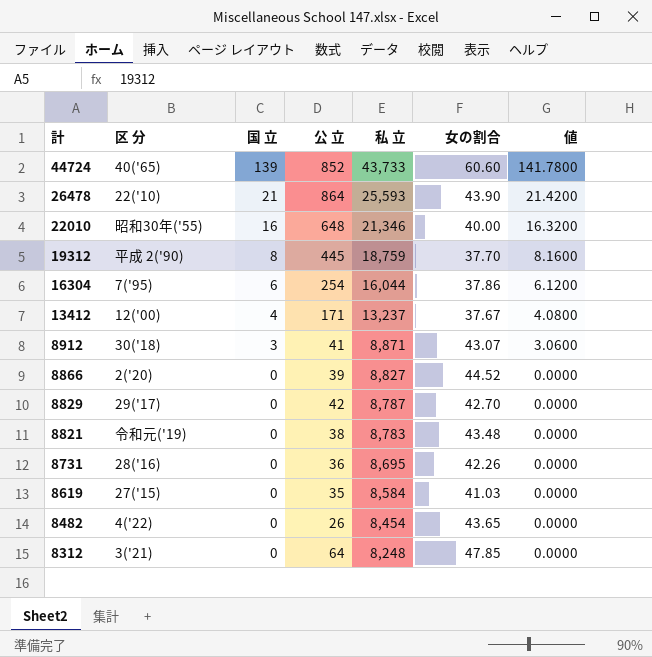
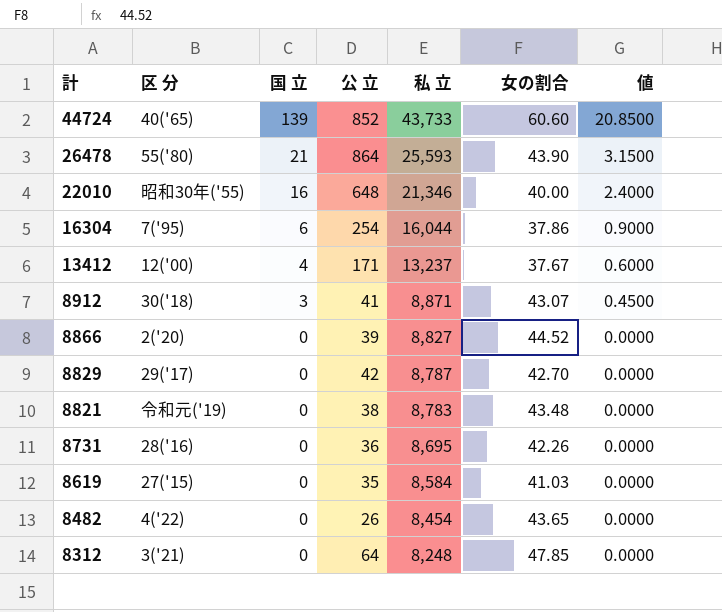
column 値 | formula: [国 立] * 1.02 -> [国 立] * 0.15
row 19312: 平成 2('90) | 8 | 445 | 18,759 | 37.70 | 8.1600 -> none
26478 | 区 分: 22('10) -> 55('80)

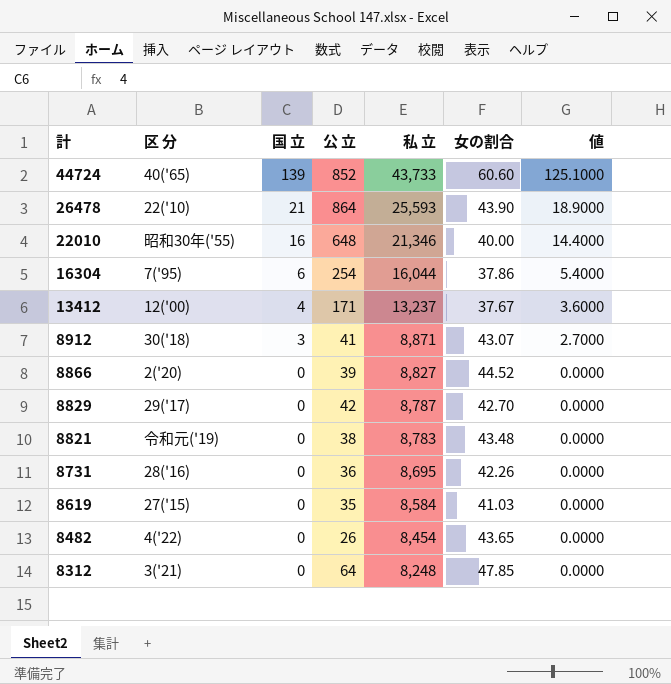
column 値 | formula: [国 立] * 0.15 -> [国 立] * 0.9
26478 | 区 分: 55('80) -> 22('10)

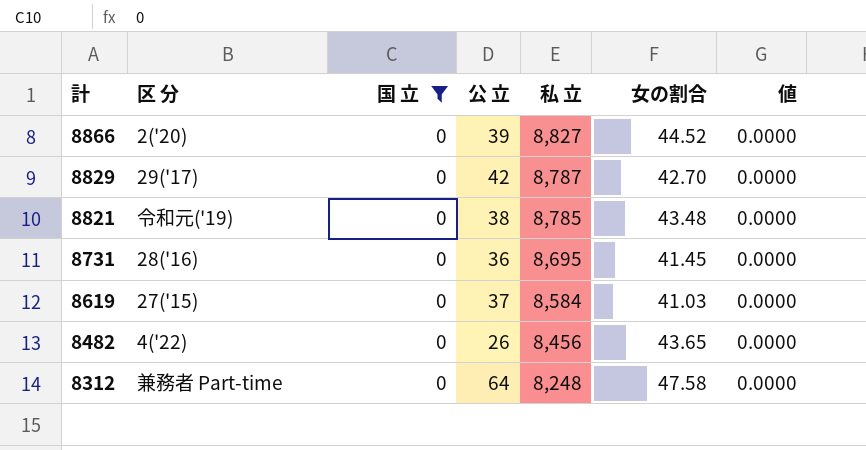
filter: none -> 国 立 = 0
8821 | 私 立: 8,783 -> 8,785
8731 | 女の割合: 42.26 -> 41.45
8619 | 公 立: 35 -> 37
8482 | 私 立: 8,454 -> 8,456
8312 | 区 分: 3('21) -> 兼務者 Part-time
8312 | 女の割合: 47.85 -> 47.58

